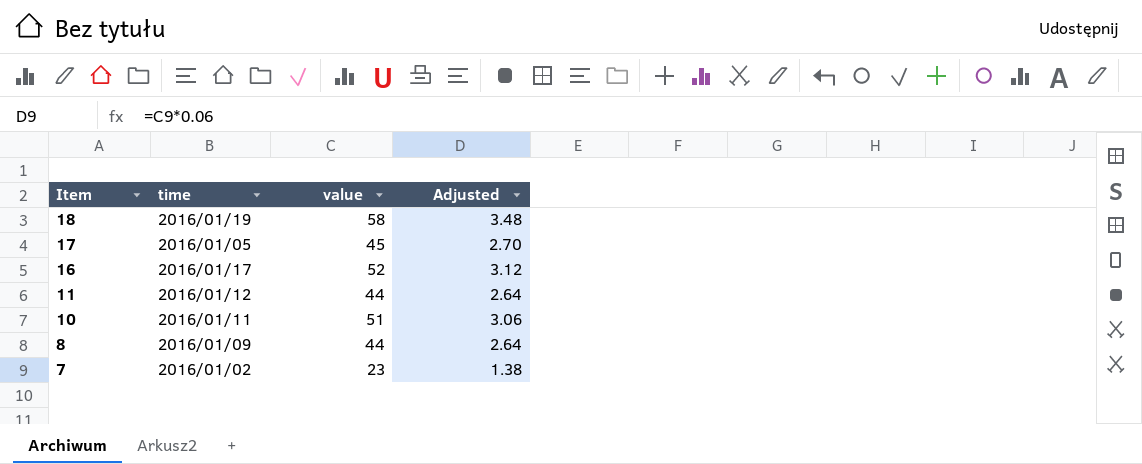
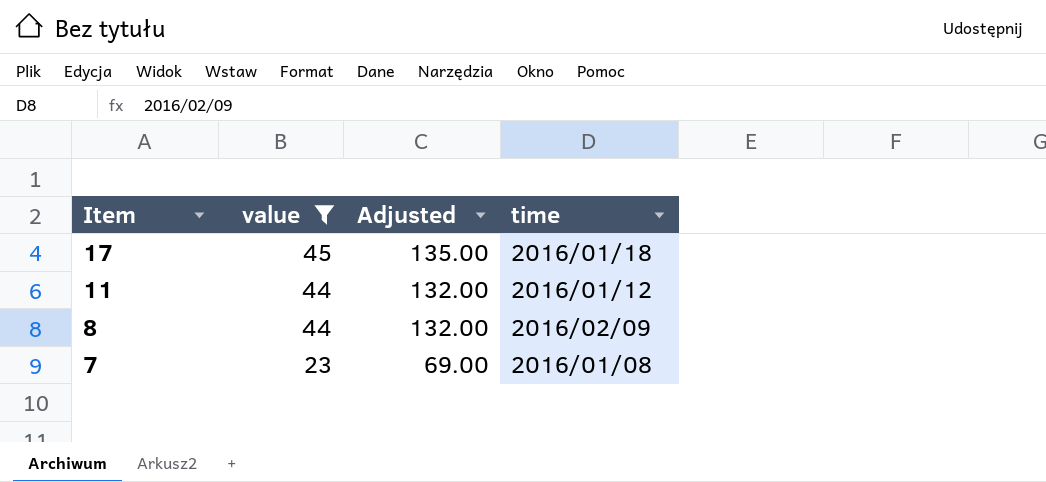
filter: none -> value <= 45
column Adjusted | formula: [value] * 0.06 -> [value] * 3
column time | position: 2 -> 4
17 | time: 2016/01/05 -> 2016/01/18
8 | time: 2016/01/09 -> 2016/02/09
7 | time: 2016/01/02 -> 2016/01/08

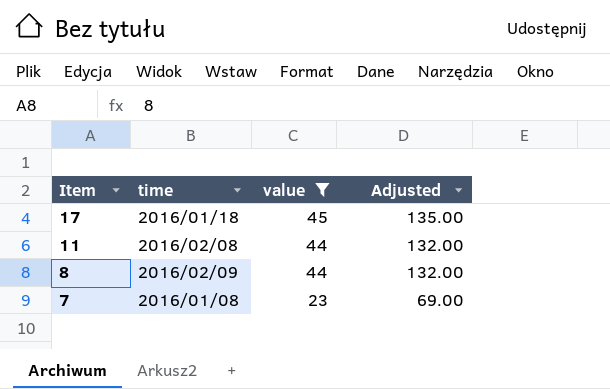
column time | position: 4 -> 2
11 | time: 2016/01/12 -> 2016/02/08

